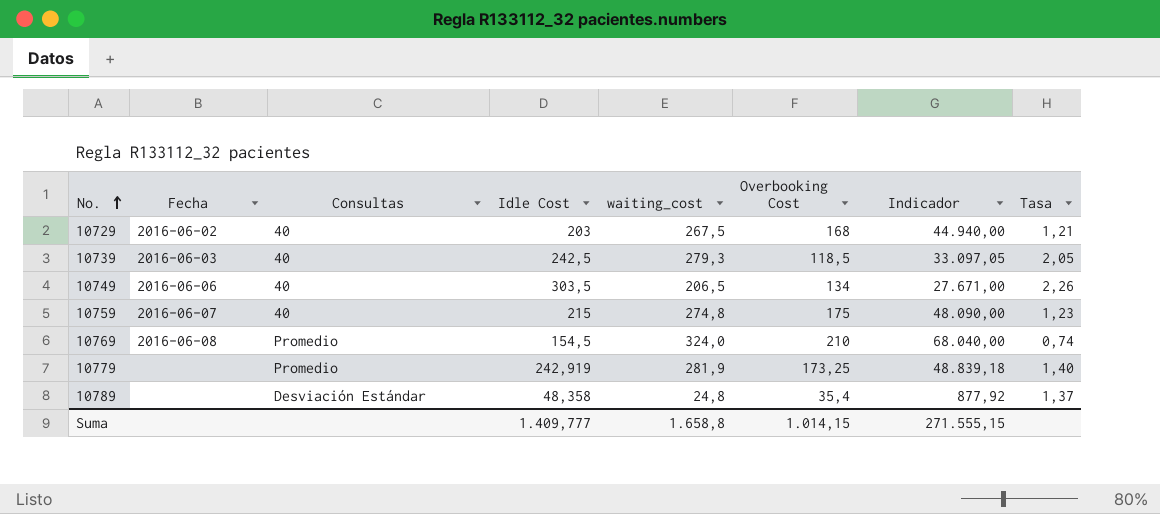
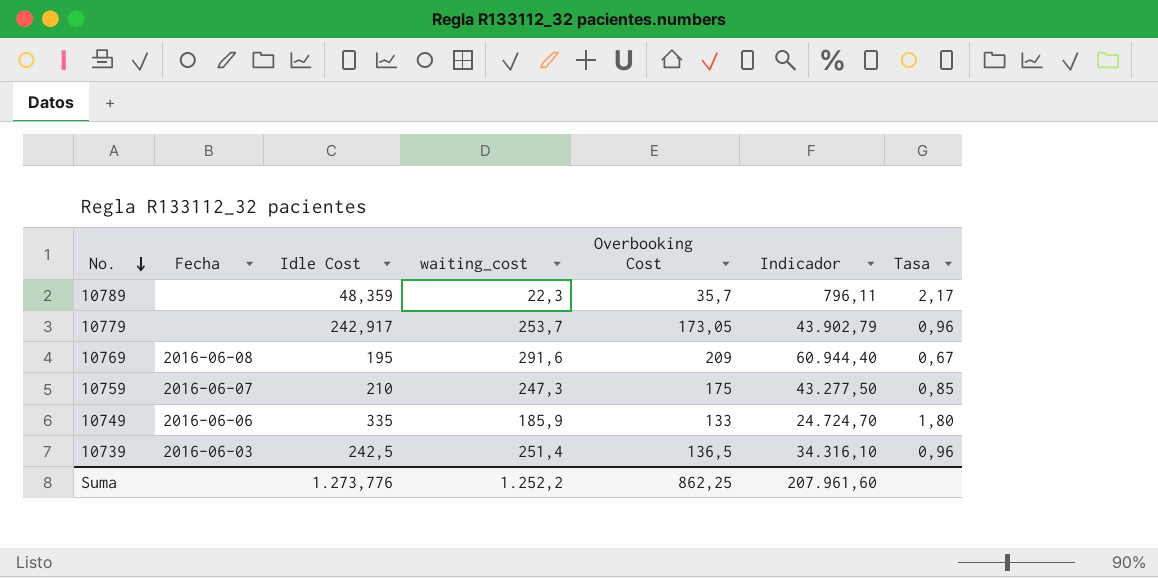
row order: No. ascending -> No. descending
column Consultas | position: 3 -> none
column Tasa | formula: [Idle Cost] / [Overbooking Cost] -> [Idle Cost] / [waiting_cost]
row 10729: 2016-06-02 | 40 | 203 | 267,5 | 168 | 44.940,00 | 1,21 -> none
10789 | Idle Cost: 48,358 -> 48,359
10789 | waiting_cost: 24,8 -> 22,3
10789 | Overbooking Cost: 35,4 -> 35,7
10789 | Indicador: 877,92 -> 796,11
10779 | Idle Cost: 242,919 -> 242,917
10779 | waiting_cost: 281,9 -> 253,7
10779 | Overbooking Cost: 173,25 -> 173,05
10779 | Indicador: 48.839,18 -> 43.902,79
10769 | Idle Cost: 154,5 -> 195
10769 | waiting_cost: 324,0 -> 291,6
10769 | Overbooking Cost: 210 -> 209
10769 | Indicador: 68.040,00 -> 60.944,40
10759 | Idle Cost: 215 -> 210
10759 | waiting_cost: 274,8 -> 247,3
10759 | Indicador: 48.090,00 -> 43.277,50
10749 | Idle Cost: 303,5 -> 335
10749 | waiting_cost: 206,5 -> 185,9
10749 | Overbooking Cost: 134 -> 133
10749 | Indicador: 27.671,00 -> 24.724,70
10739 | waiting_cost: 279,3 -> 251,4
10739 | Overbooking Cost: 118,5 -> 136,5
10739 | Indicador: 33.097,05 -> 34.316,10
Suma | Idle Cost: 1.409,777 -> 1.273,776
Suma | waiting_cost: 1.658,8 -> 1.252,2
Suma | Overbooking Cost: 1.014,15 -> 862,25
Suma | Indicador: 271.555,15 -> 207.961,60

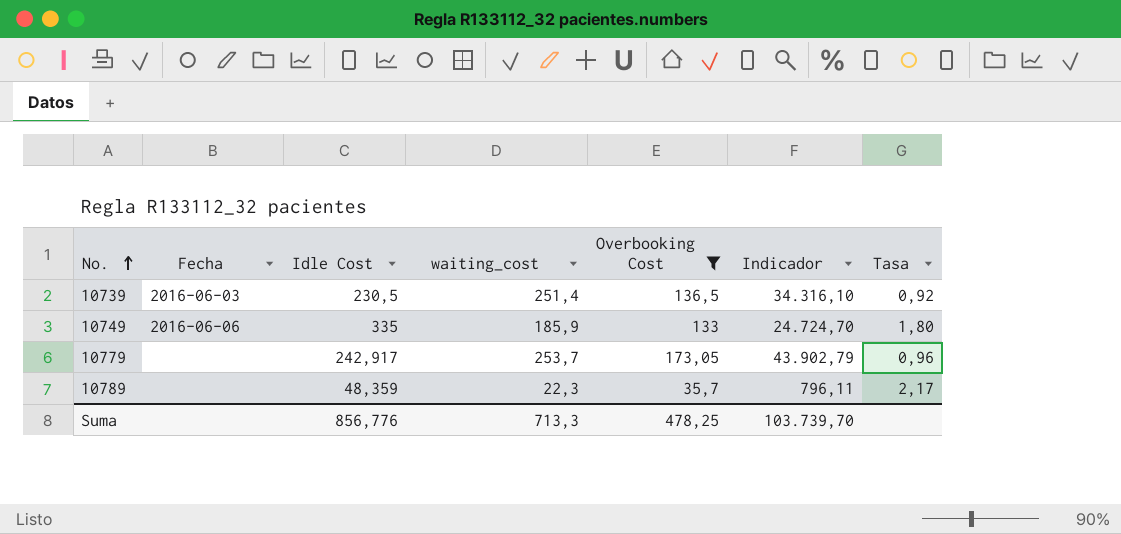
filter: none -> Overbooking Cost <= 173,05
row order: No. descending -> No. ascending
10739 | Idle Cost: 242,5 -> 230,5
10739 | Tasa: 0,96 -> 0,92
Suma | Idle Cost: 1.273,776 -> 856,776
Suma | waiting_cost: 1.252,2 -> 713,3
Suma | Overbooking Cost: 862,25 -> 478,25
Suma | Indicador: 207.961,60 -> 103.739,70

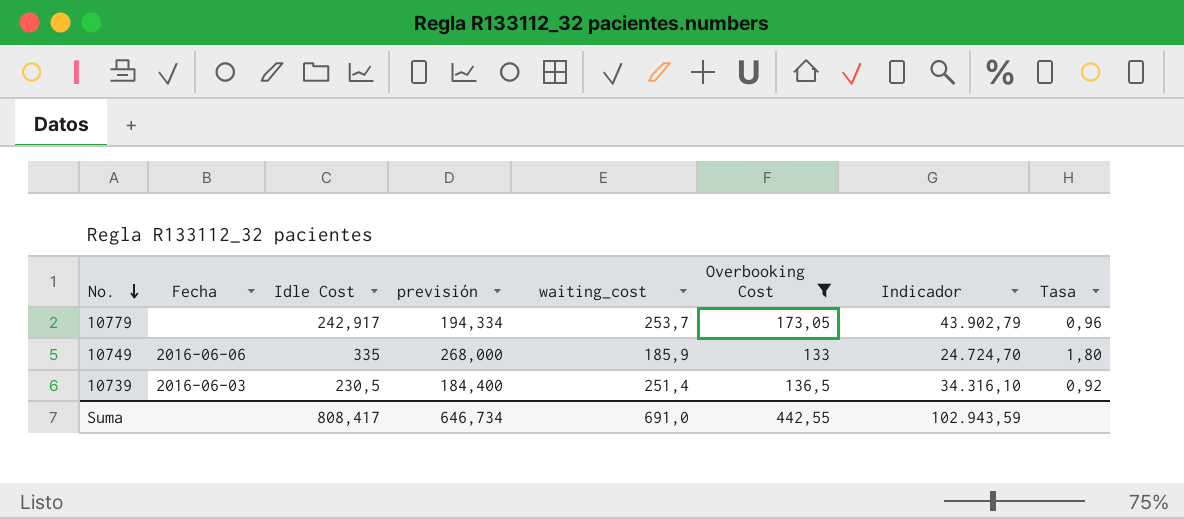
row order: No. ascending -> No. descending
column previsión | formula: none -> [Idle Cost] * 0,8
row 10789: none | 48,359 | 22,3 | 35,7 | 796,11 | 2,17 -> none
Suma | Idle Cost: 856,776 -> 808,417
Suma | waiting_cost: 713,3 -> 691,0
Suma | Overbooking Cost: 478,25 -> 442,55
Suma | Indicador: 103.739,70 -> 102.943,59

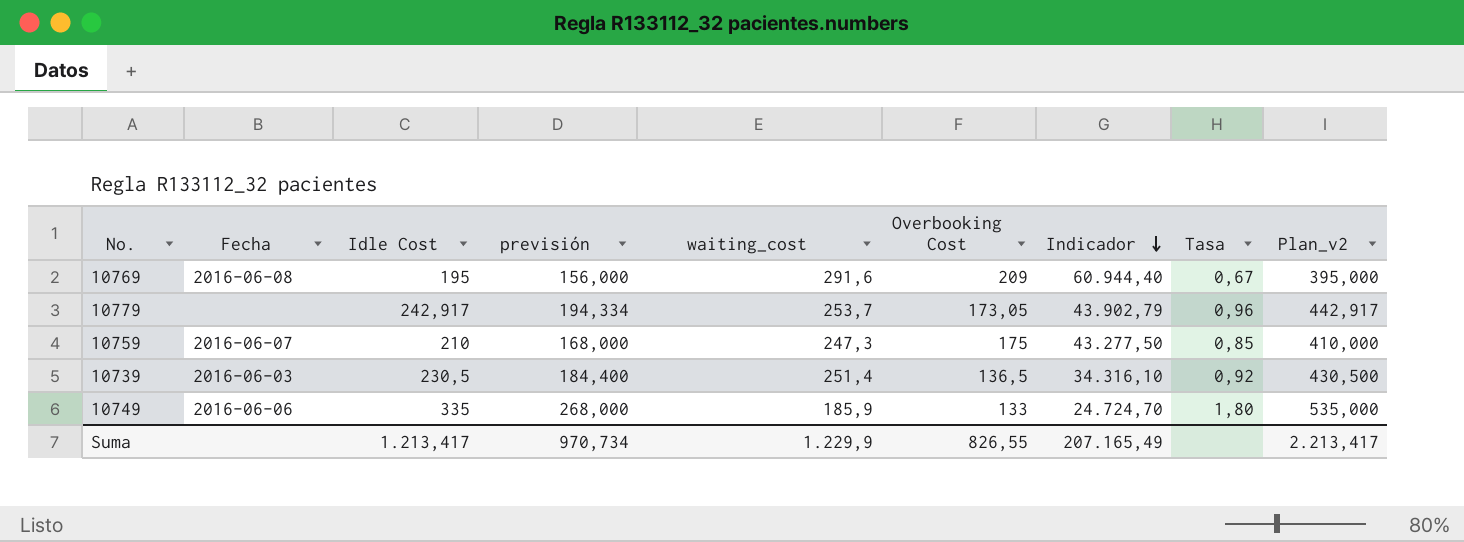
filter: Overbooking Cost <= 173,05 -> none
row order: No. descending -> Indicador descending
column Plan_v2 | formula: none -> [Idle Cost] + 200
Suma | Idle Cost: 808,417 -> 1.213,417
Suma | previsión: 646,734 -> 970,734
Suma | waiting_cost: 691,0 -> 1.229,9
Suma | Overbooking Cost: 442,55 -> 826,55
Suma | Indicador: 102.943,59 -> 207.165,49

